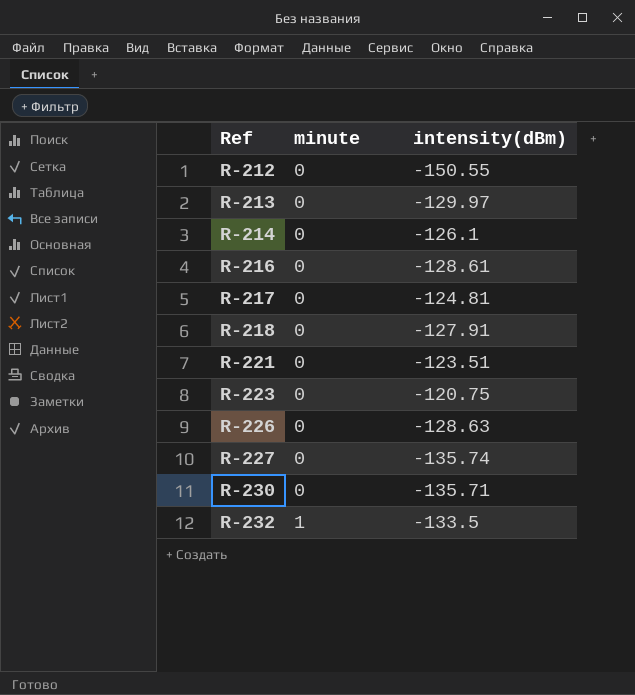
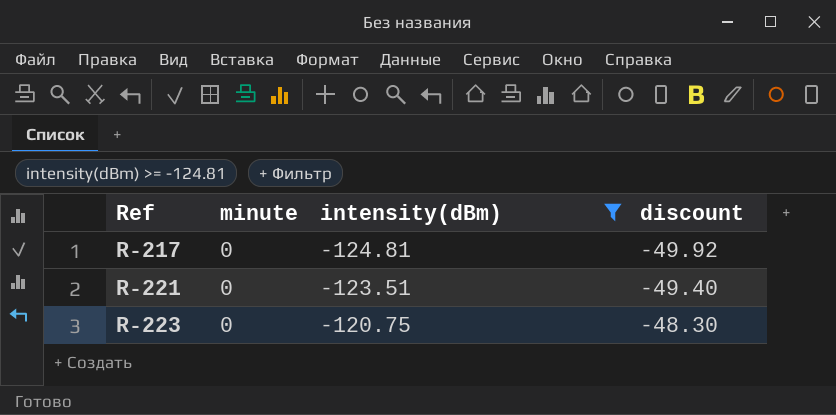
filter: none -> intensity(dBm) >= -124.81
column discount | formula: none -> [intensity(dBm)] * 0.4

